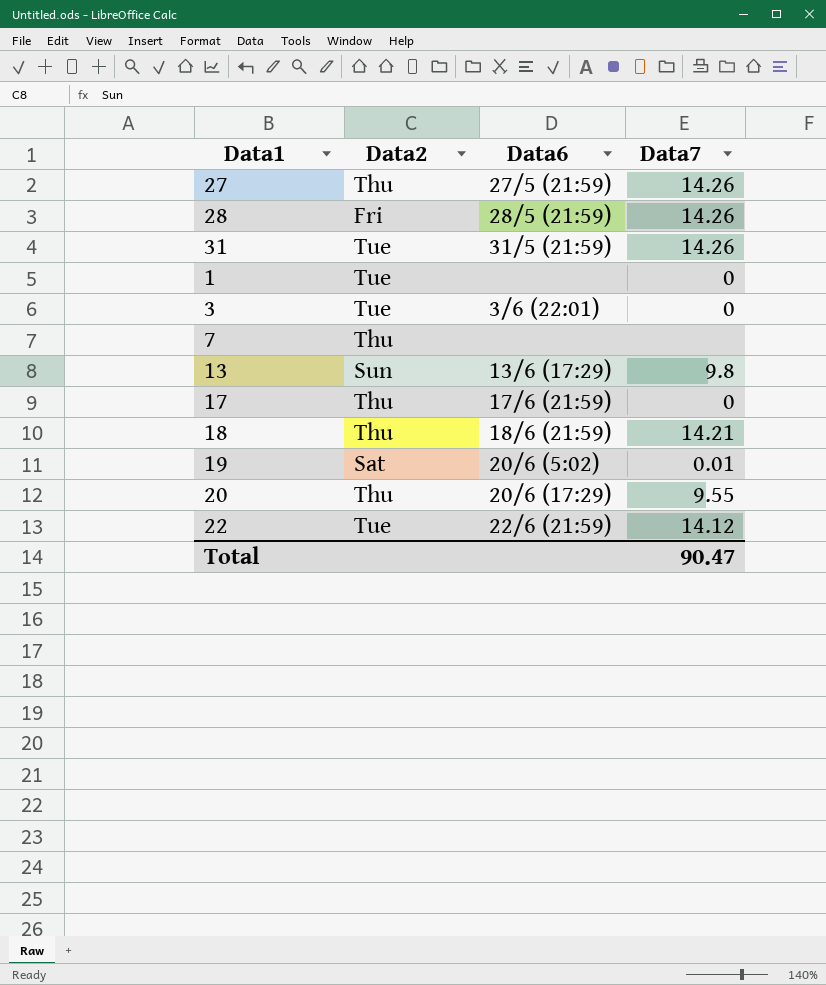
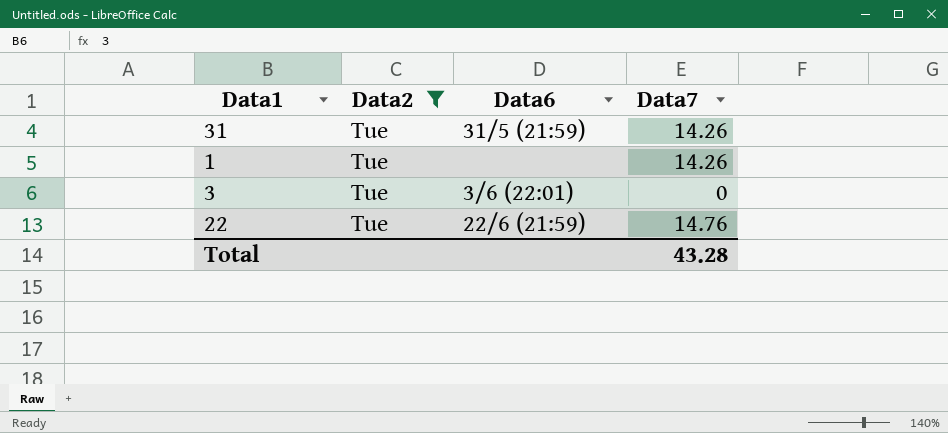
filter: none -> Data2 = Tue
1 | Data7: 0 -> 14.26
22 | Data7: 14.12 -> 14.76
Total | Data7: 90.47 -> 43.28

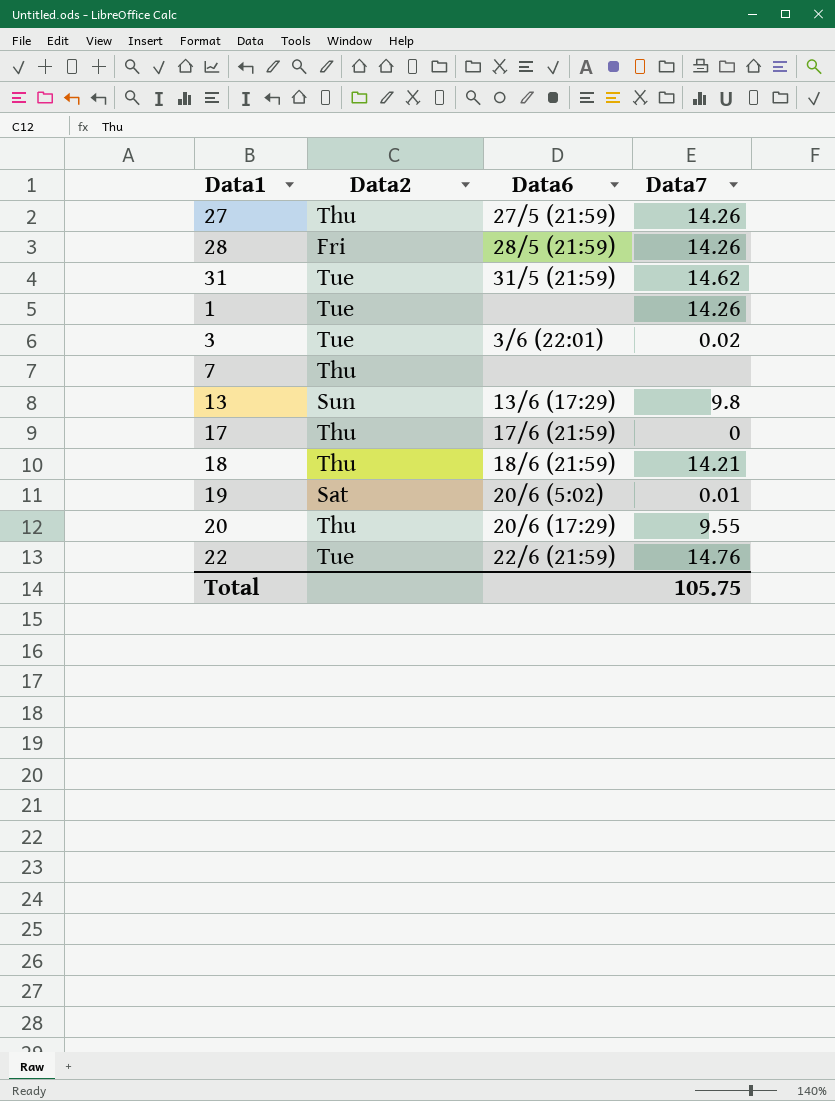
filter: Data2 = Tue -> none
31 | Data7: 14.26 -> 14.62
3 | Data7: 0 -> 0.02
Total | Data7: 43.28 -> 105.75

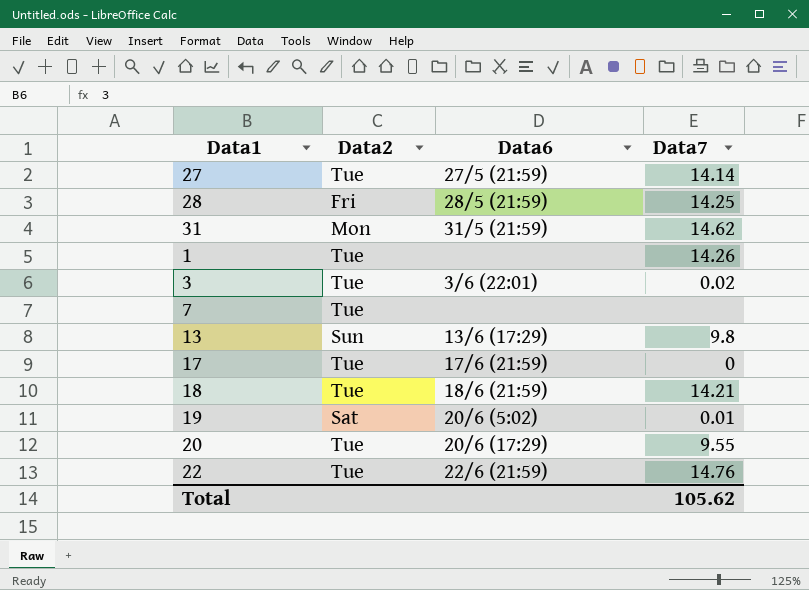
27 | Data2: Thu -> Tue
27 | Data7: 14.26 -> 14.14
28 | Data7: 14.26 -> 14.25
31 | Data2: Tue -> Mon
7 | Data2: Thu -> Tue
17 | Data2: Thu -> Tue
18 | Data2: Thu -> Tue
20 | Data2: Thu -> Tue
Total | Data7: 105.75 -> 105.62

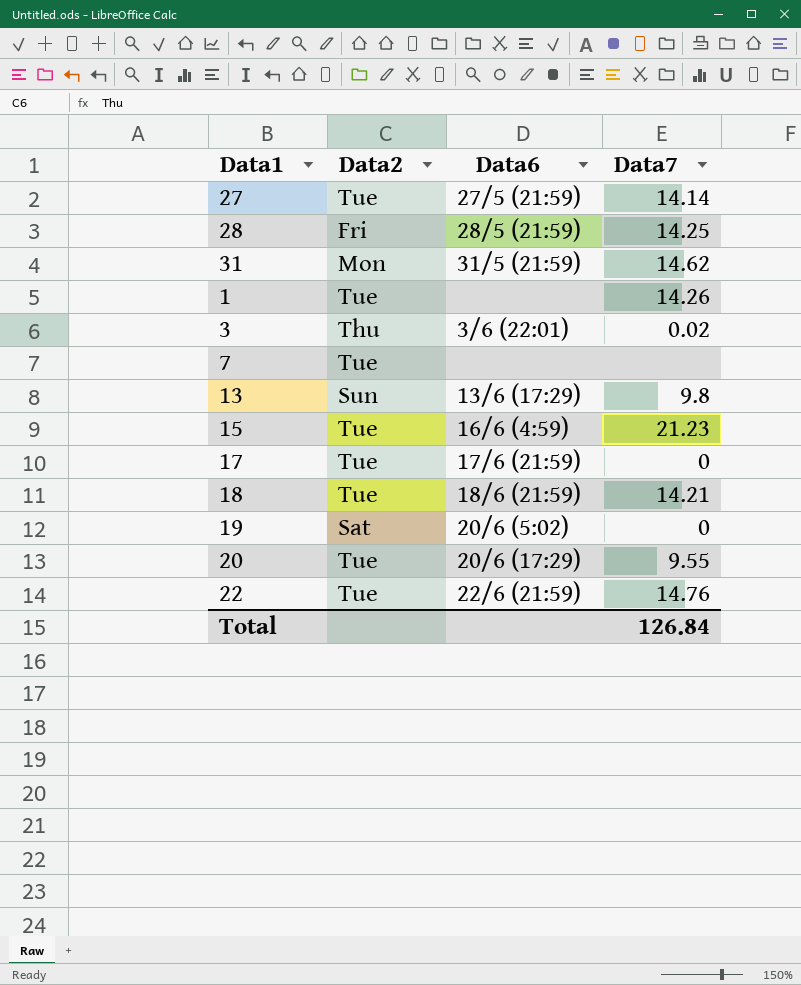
3 | Data2: Tue -> Thu
row 15: none -> Tue | 16/6 (4:59) | 21.23
19 | Data7: 0.01 -> 0
Total | Data7: 105.62 -> 126.84

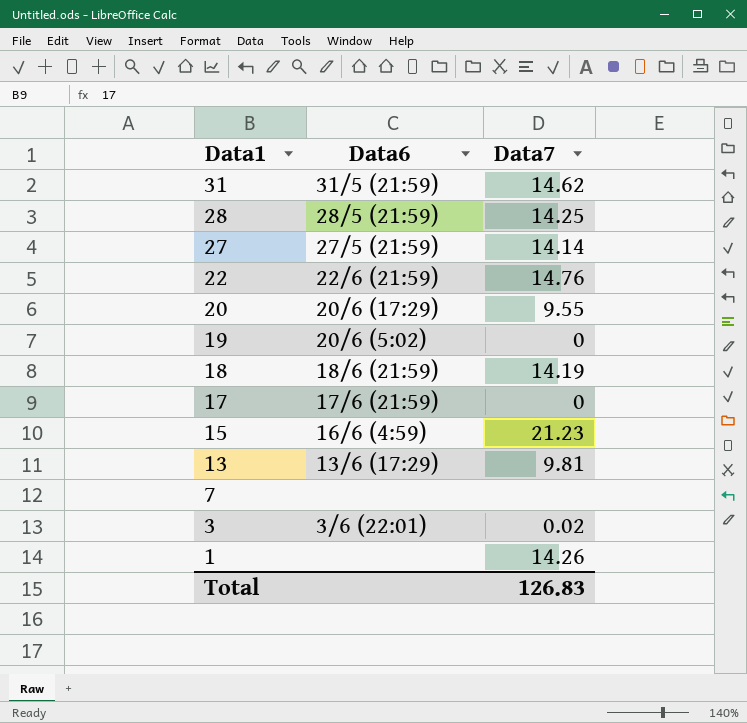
row order: none -> Data1 descending
column Data2 | position: 2 -> none
18 | Data7: 14.21 -> 14.19
13 | Data7: 9.8 -> 9.81
Total | Data7: 126.84 -> 126.83

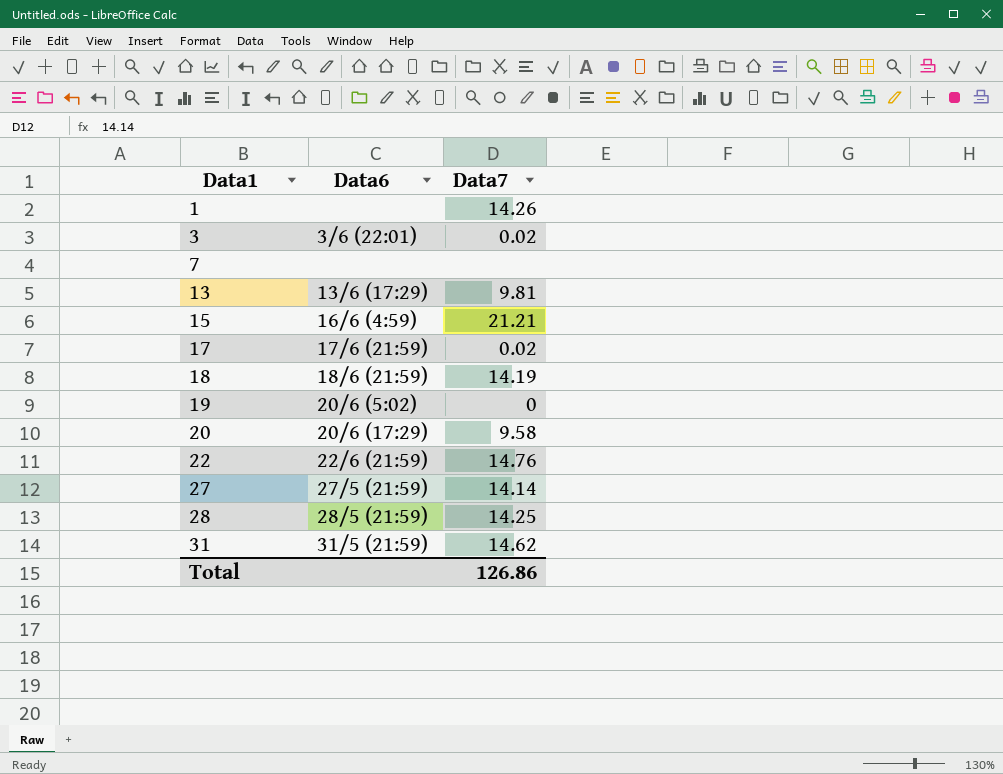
row order: Data1 descending -> Data1 ascending
15 | Data7: 21.23 -> 21.21
17 | Data7: 0 -> 0.02
20 | Data7: 9.55 -> 9.58
Total | Data7: 126.83 -> 126.86

